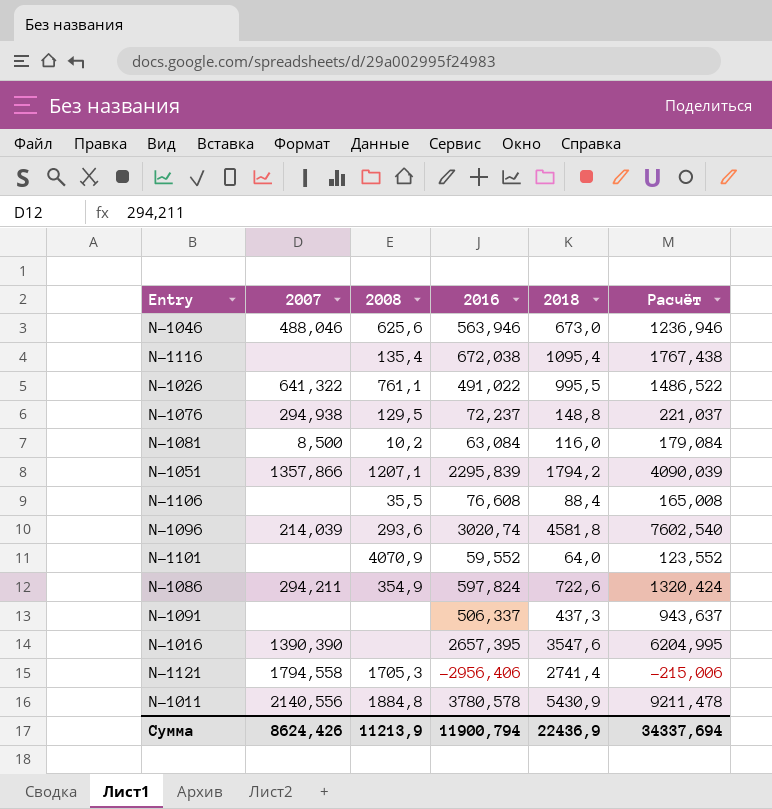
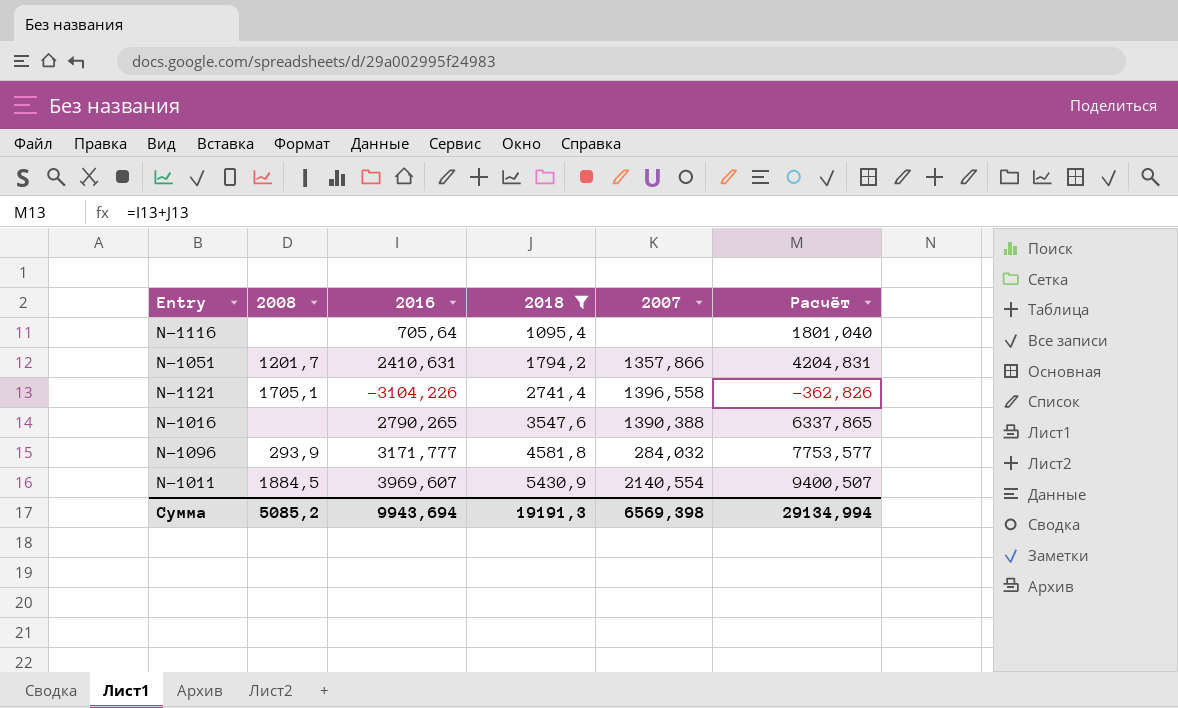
filter: none -> 2018 >= 1095,4
row order: none -> 2018 ascending
column 2007 | position: 2 -> 5
N-1116 | 2008: 135,4 -> none
N-1116 | 2016: 672,038 -> 705,64
N-1116 | Расчёт: 1767,438 -> 1801,040
N-1051 | 2008: 1207,1 -> 1201,7
N-1051 | 2016: 2295,839 -> 2410,631
N-1051 | Расчёт: 4090,039 -> 4204,831
N-1121 | 2008: 1705,3 -> 1705,1
N-1121 | 2016: -2956,406 -> -3104,226
N-1121 | 2007: 1794,558 -> 1396,558
N-1121 | Расчёт: -215,006 -> -362,826
N-1016 | 2016: 2657,395 -> 2790,265
N-1016 | 2007: 1390,390 -> 1390,388
N-1016 | Расчёт: 6204,995 -> 6337,865
N-1096 | 2008: 293,6 -> 293,9
N-1096 | 2016: 3020,74 -> 3171,777
N-1096 | 2007: 214,039 -> 284,032
N-1096 | Расчёт: 7602,540 -> 7753,577
N-1011 | 2008: 1884,8 -> 1884,5
N-1011 | 2016: 3780,578 -> 3969,607
N-1011 | 2007: 2140,556 -> 2140,554
N-1011 | Расчёт: 9211,478 -> 9400,507
Сумма | 2008: 11213,9 -> 5085,2
Сумма | 2016: 11900,794 -> 9943,694
Сумма | 2018: 22436,9 -> 19191,3
Сумма | 2007: 8624,426 -> 6569,398
Сумма | Расчёт: 34337,694 -> 29134,994

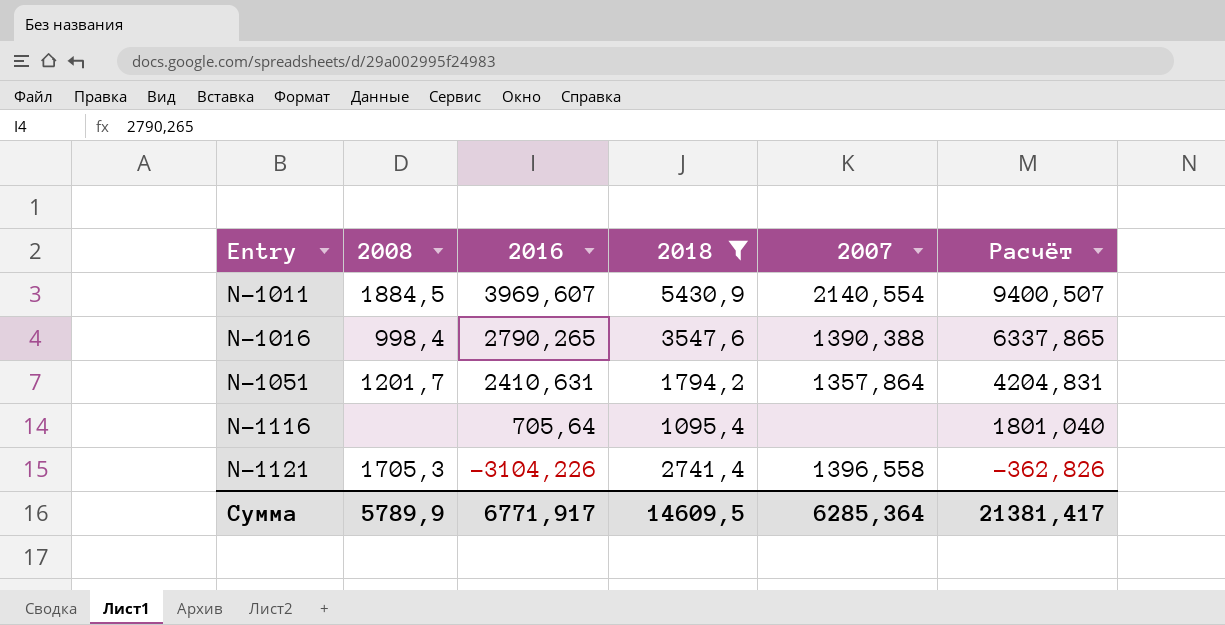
row order: 2018 ascending -> Entry ascending
row N-1096: 293,9 | 3171,777 | 4581,8 | 284,032 | 7753,577 -> none
N-1016 | 2008: none -> 998,4
N-1051 | 2007: 1357,866 -> 1357,864
N-1121 | 2008: 1705,1 -> 1705,3
Сумма | 2008: 5085,2 -> 5789,9
Сумма | 2016: 9943,694 -> 6771,917
Сумма | 2018: 19191,3 -> 14609,5
Сумма | 2007: 6569,398 -> 6285,364
Сумма | Расчёт: 29134,994 -> 21381,417

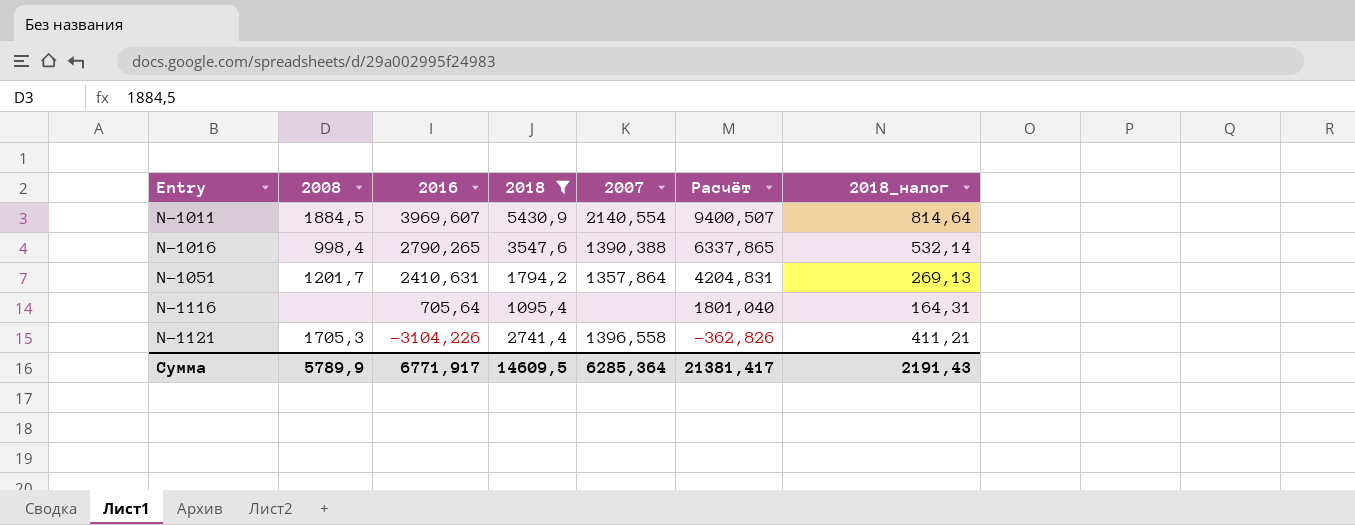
column 2018_налог | formula: none -> [2018] * 0,15

